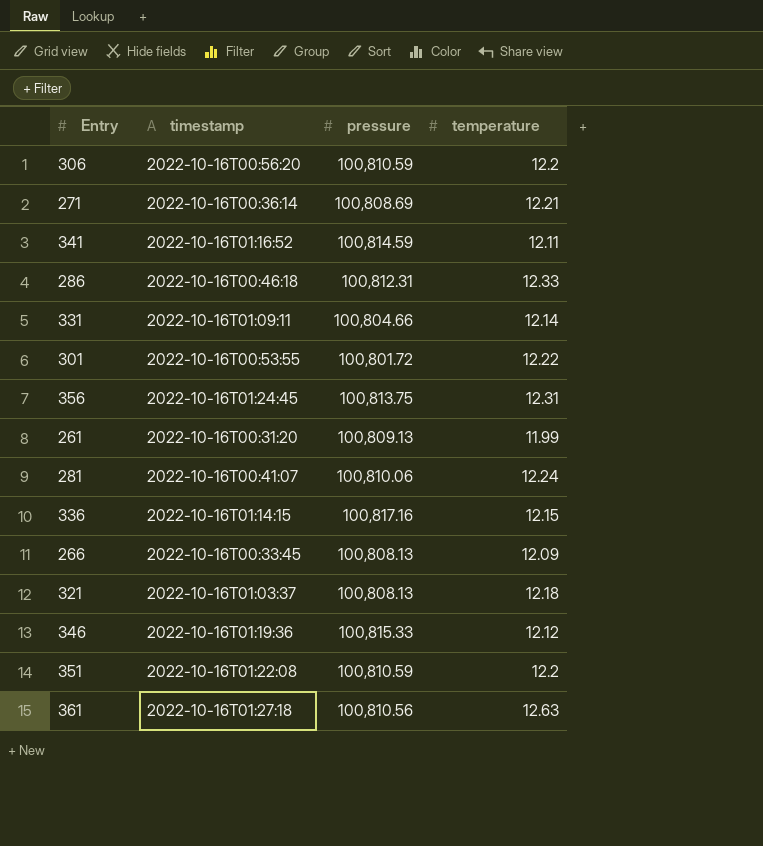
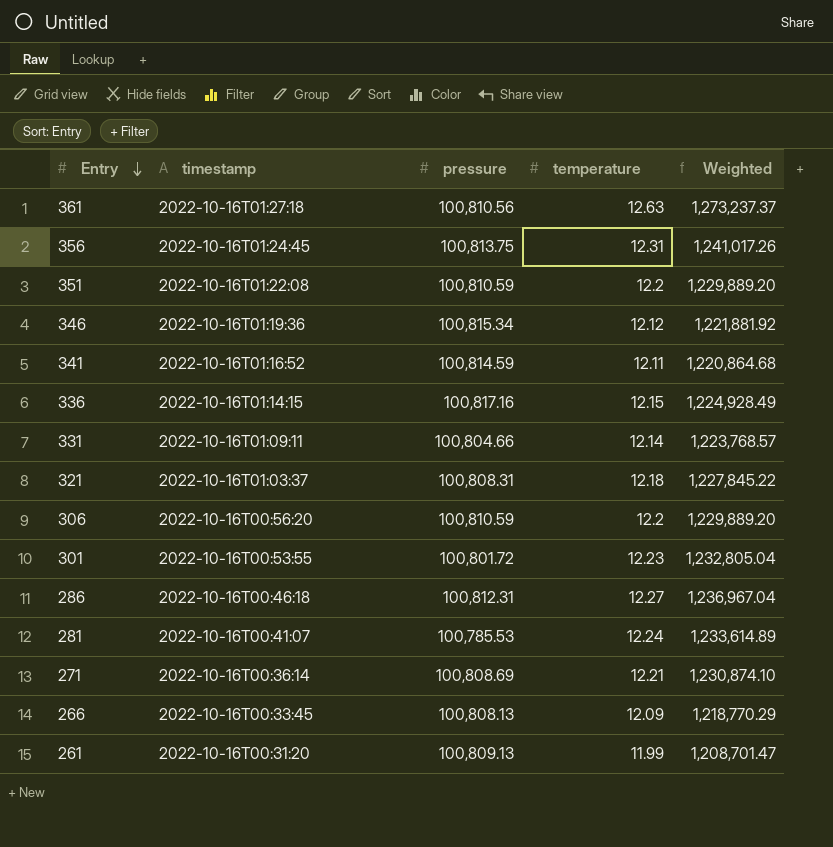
row order: none -> Entry descending
column Weighted | formula: none -> [pressure] * [temperature]
346 | pressure: 100,815.33 -> 100,815.34
321 | pressure: 100,808.13 -> 100,808.31
301 | temperature: 12.22 -> 12.23
286 | temperature: 12.33 -> 12.27
281 | pressure: 100,810.06 -> 100,785.53

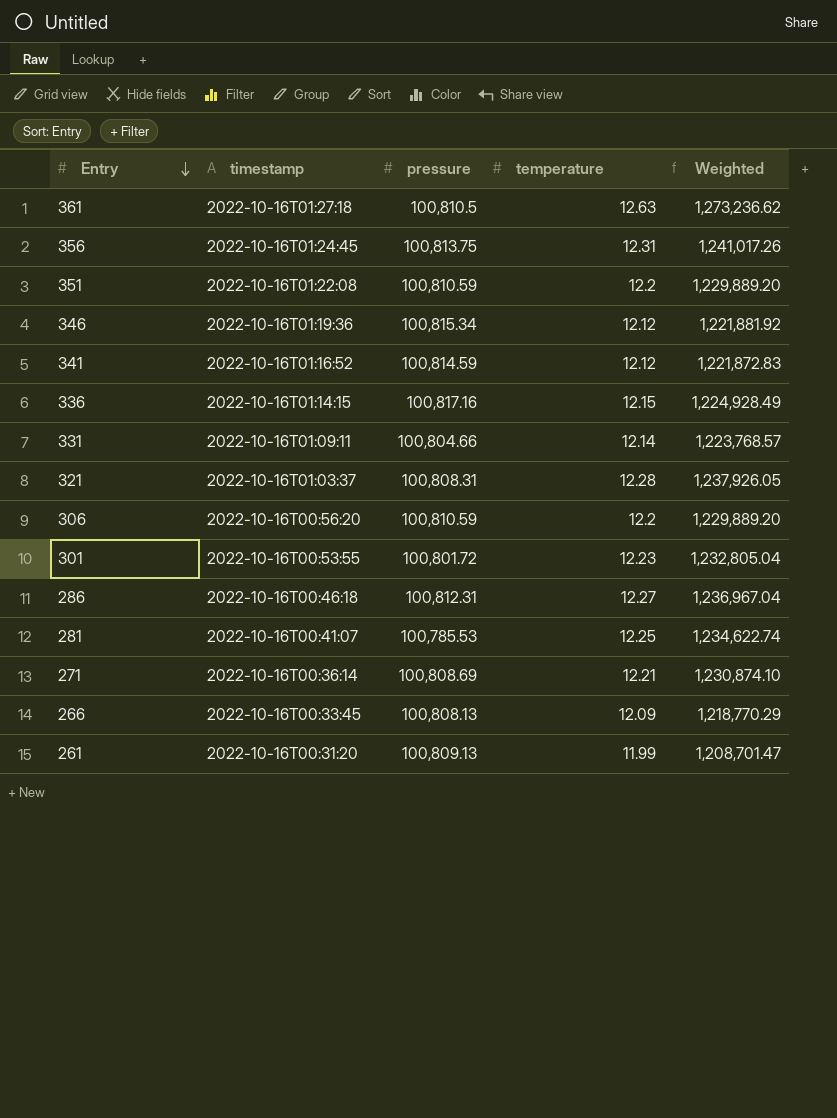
361 | pressure: 100,810.56 -> 100,810.5
361 | Weighted: 1,273,237.37 -> 1,273,236.62
341 | temperature: 12.11 -> 12.12
341 | Weighted: 1,220,864.68 -> 1,221,872.83
321 | temperature: 12.18 -> 12.28
321 | Weighted: 1,227,845.22 -> 1,237,926.05
281 | temperature: 12.24 -> 12.25
281 | Weighted: 1,233,614.89 -> 1,234,622.74

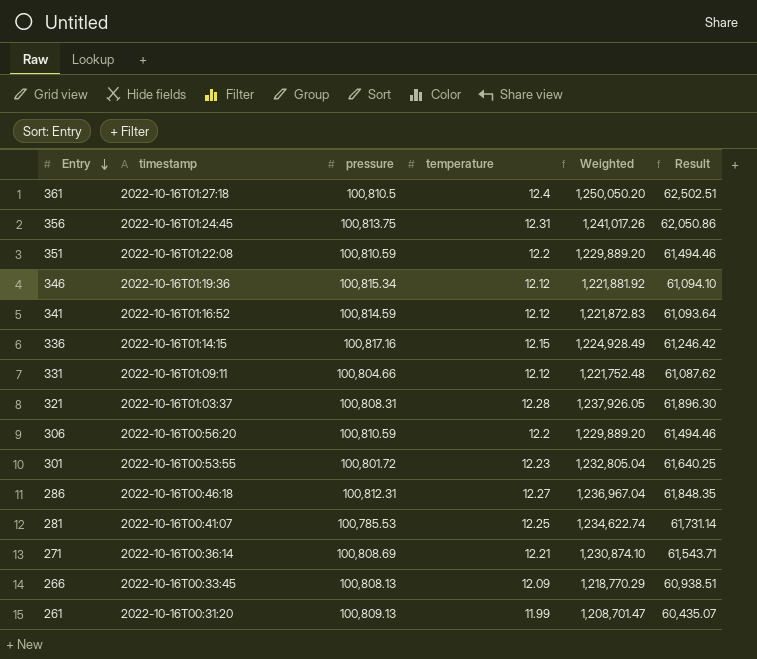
column Result | formula: none -> [Weighted] * 0.05
361 | temperature: 12.63 -> 12.4
361 | Weighted: 1,273,236.62 -> 1,250,050.20
331 | temperature: 12.14 -> 12.12
331 | Weighted: 1,223,768.57 -> 1,221,752.48

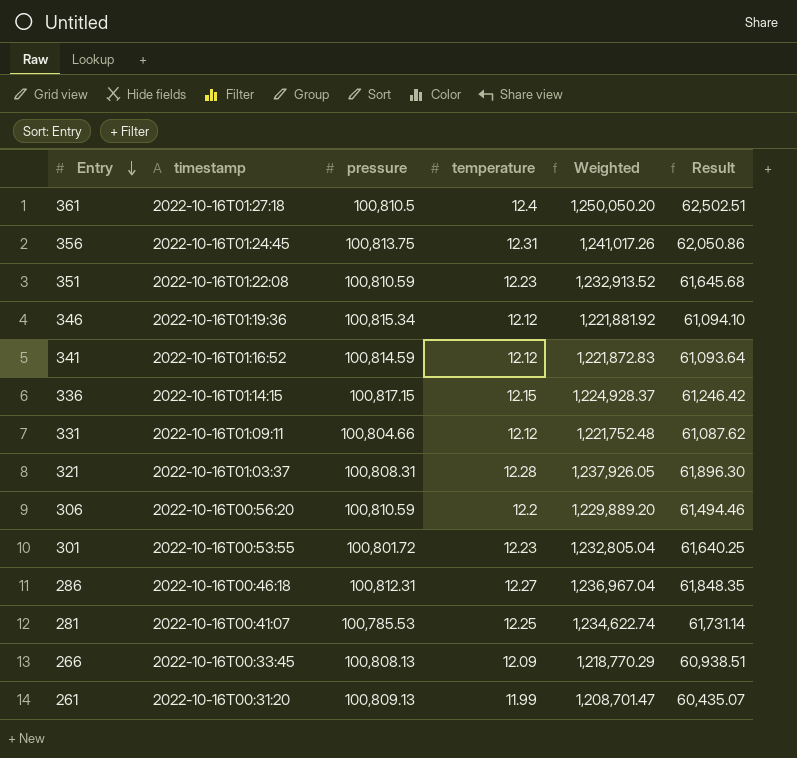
row 271: 2022-10-16T00:36:14 | 100,808.69 | 12.21 | 1,230,874.10 | 61,543.71 -> none
351 | temperature: 12.2 -> 12.23
351 | Weighted: 1,229,889.20 -> 1,232,913.52
351 | Result: 61,494.46 -> 61,645.68
336 | pressure: 100,817.16 -> 100,817.15
336 | Weighted: 1,224,928.49 -> 1,224,928.37

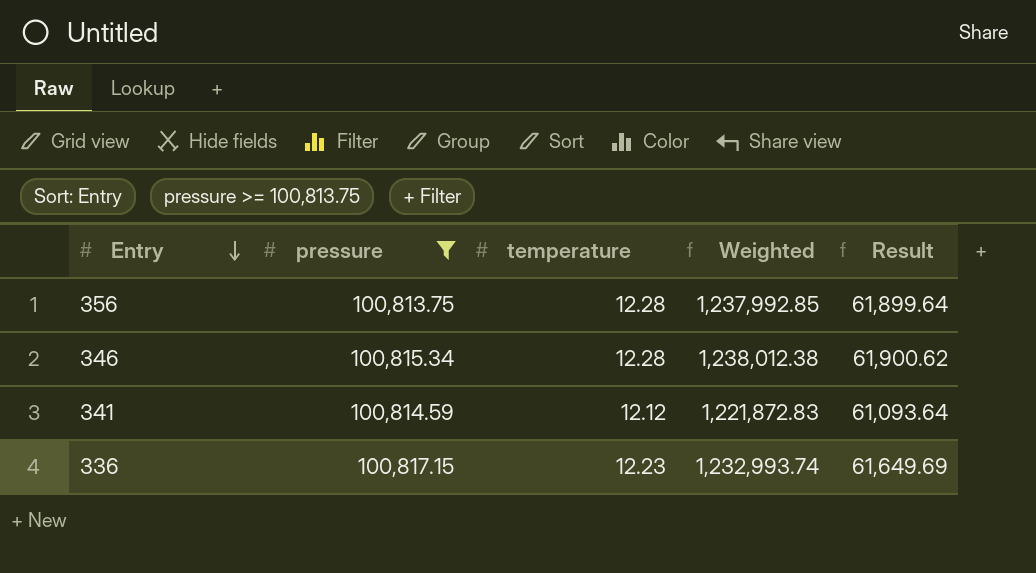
filter: none -> pressure >= 100,813.75
column timestamp | position: 2 -> none
356 | temperature: 12.31 -> 12.28
356 | Weighted: 1,241,017.26 -> 1,237,992.85
356 | Result: 62,050.86 -> 61,899.64
346 | temperature: 12.12 -> 12.28
346 | Weighted: 1,221,881.92 -> 1,238,012.38
346 | Result: 61,094.10 -> 61,900.62
336 | temperature: 12.15 -> 12.23
336 | Weighted: 1,224,928.37 -> 1,232,993.74
336 | Result: 61,246.42 -> 61,649.69

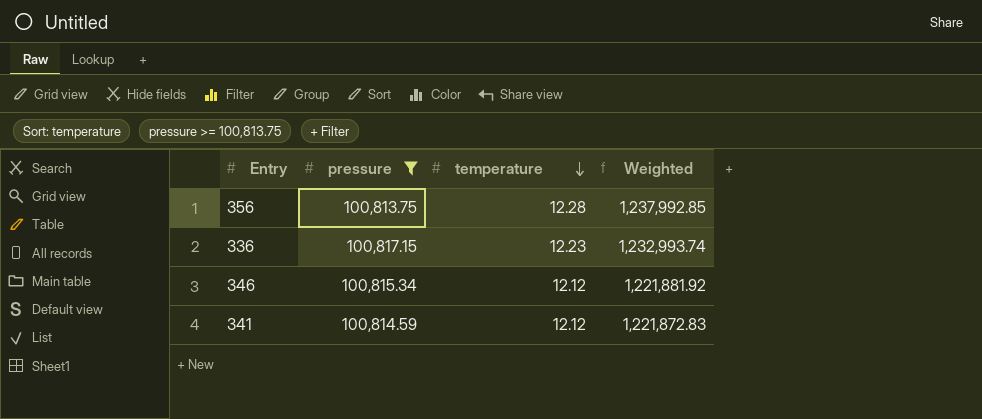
row order: Entry descending -> temperature descending
column Result | formula: [Weighted] * 0.05 -> none
346 | temperature: 12.28 -> 12.12
346 | Weighted: 1,238,012.38 -> 1,221,881.92

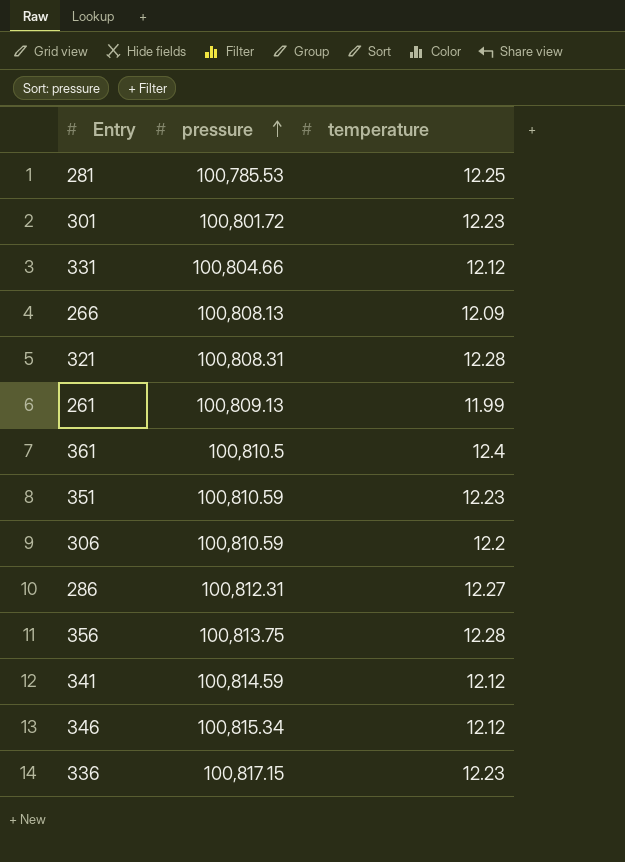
filter: pressure >= 100,813.75 -> none
row order: temperature descending -> pressure ascending
column Weighted | formula: [pressure] * [temperature] -> none

